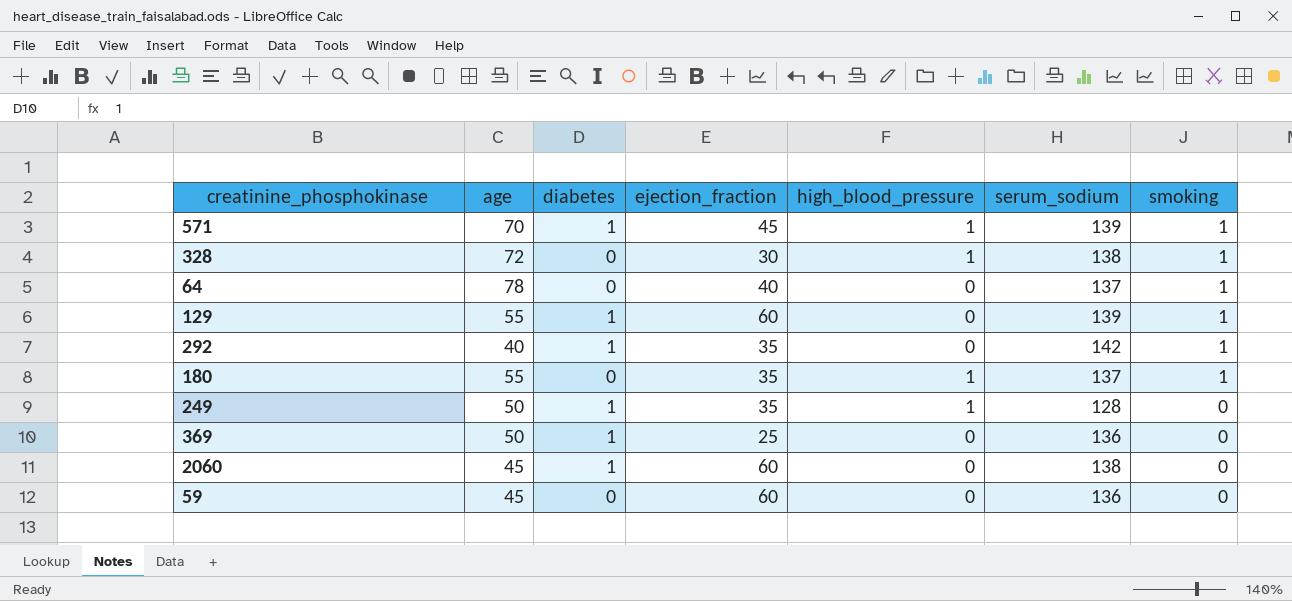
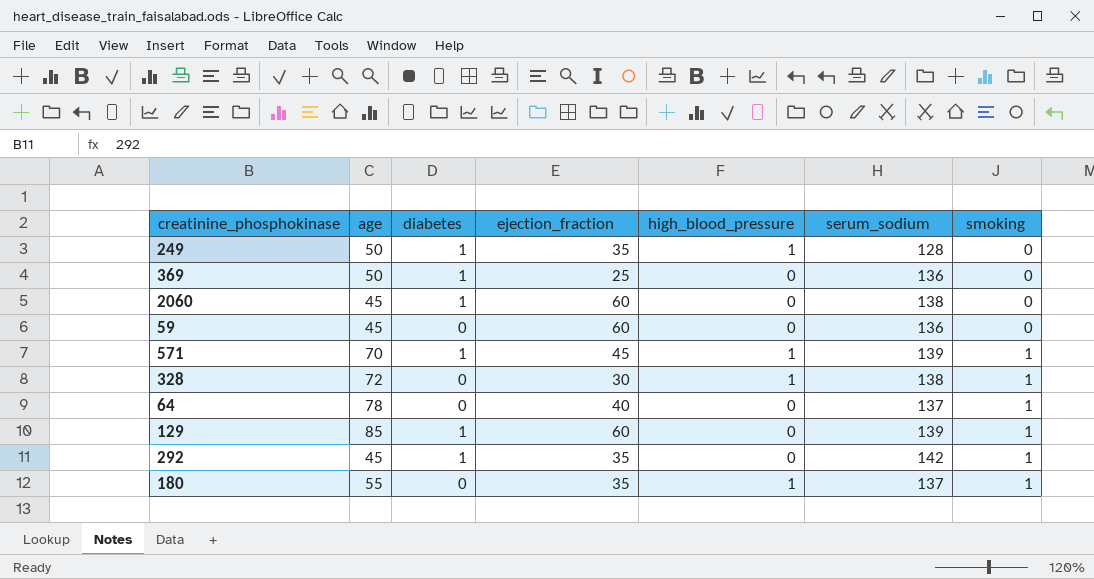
row order: smoking descending -> smoking ascending
129 | age: 55 -> 85
292 | age: 40 -> 45

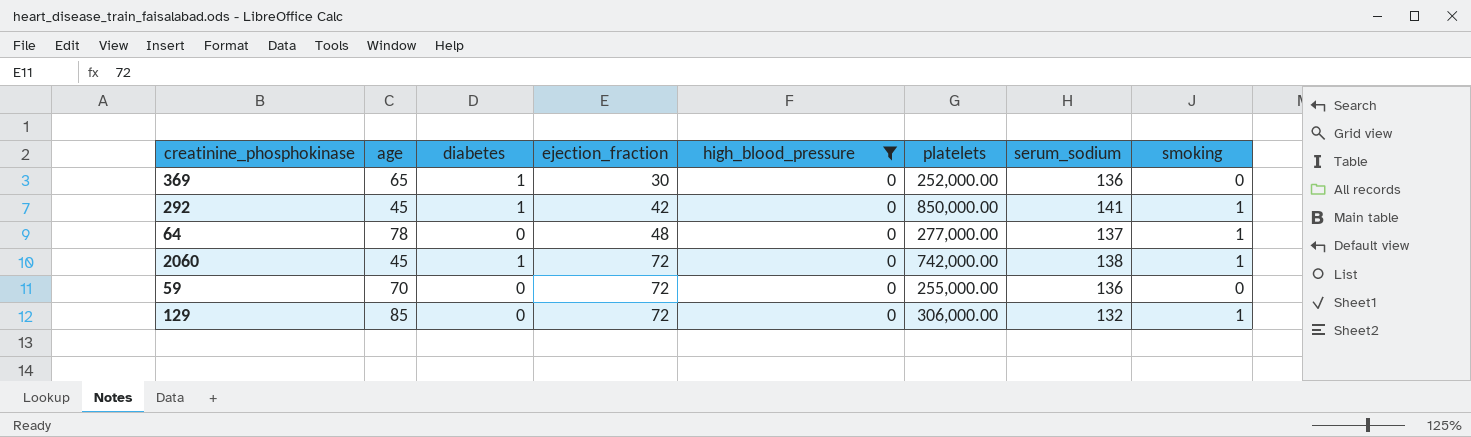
filter: none -> high_blood_pressure = 0
row order: smoking ascending -> ejection_fraction ascending
column platelets | position: none -> 6
369 | age: 50 -> 65
369 | ejection_fraction: 25 -> 30
292 | ejection_fraction: 35 -> 42
292 | serum_sodium: 142 -> 141
64 | ejection_fraction: 40 -> 48
2060 | ejection_fraction: 60 -> 72
2060 | smoking: 0 -> 1
59 | age: 45 -> 70
59 | ejection_fraction: 60 -> 72
129 | diabetes: 1 -> 0
129 | ejection_fraction: 60 -> 72
129 | serum_sodium: 139 -> 132

